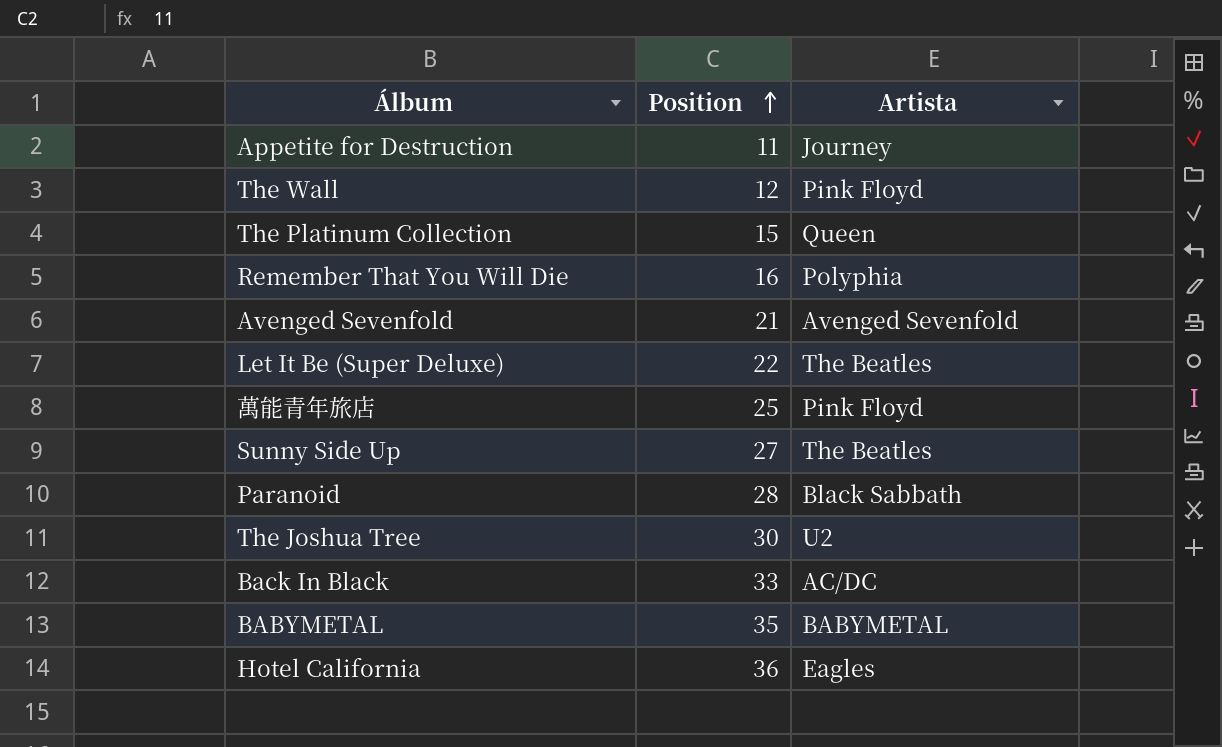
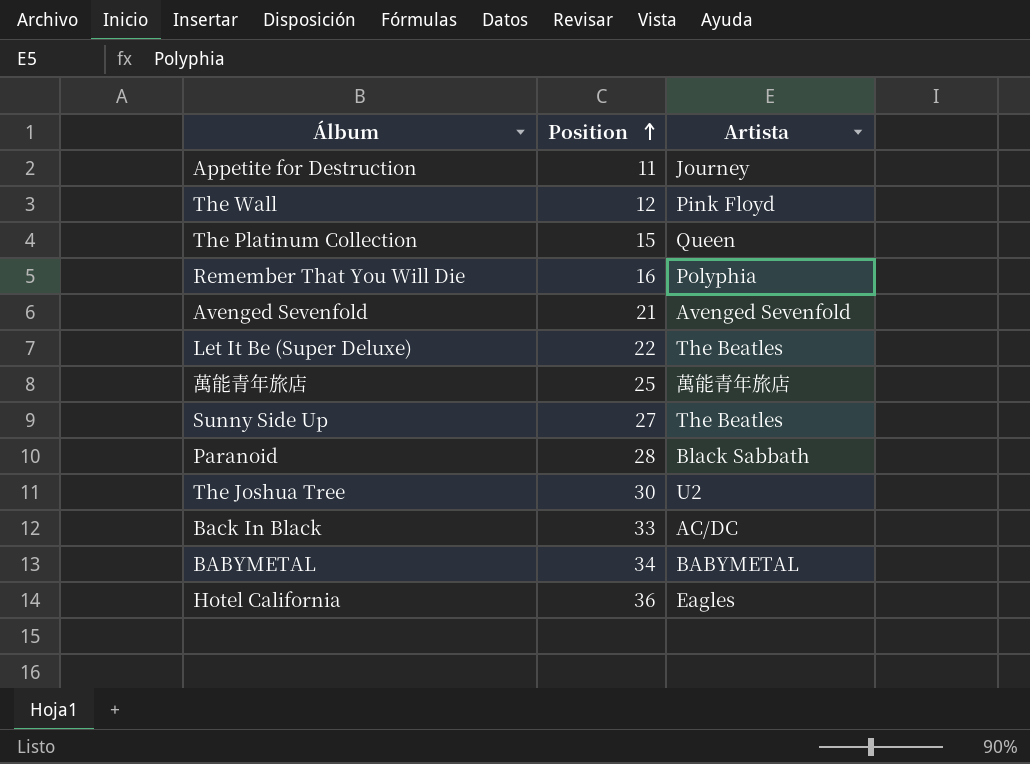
萬能青年旅店 | Artista: Pink Floyd -> 萬能青年旅店
BABYMETAL | Position: 35 -> 34

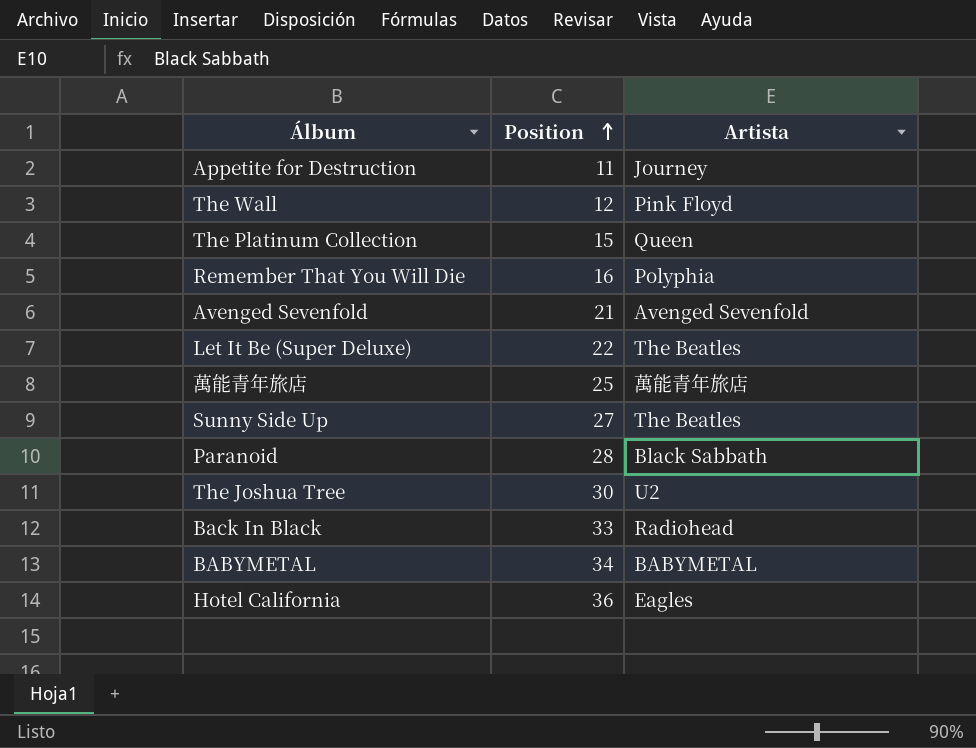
Back In Black | Artista: AC/DC -> Radiohead

